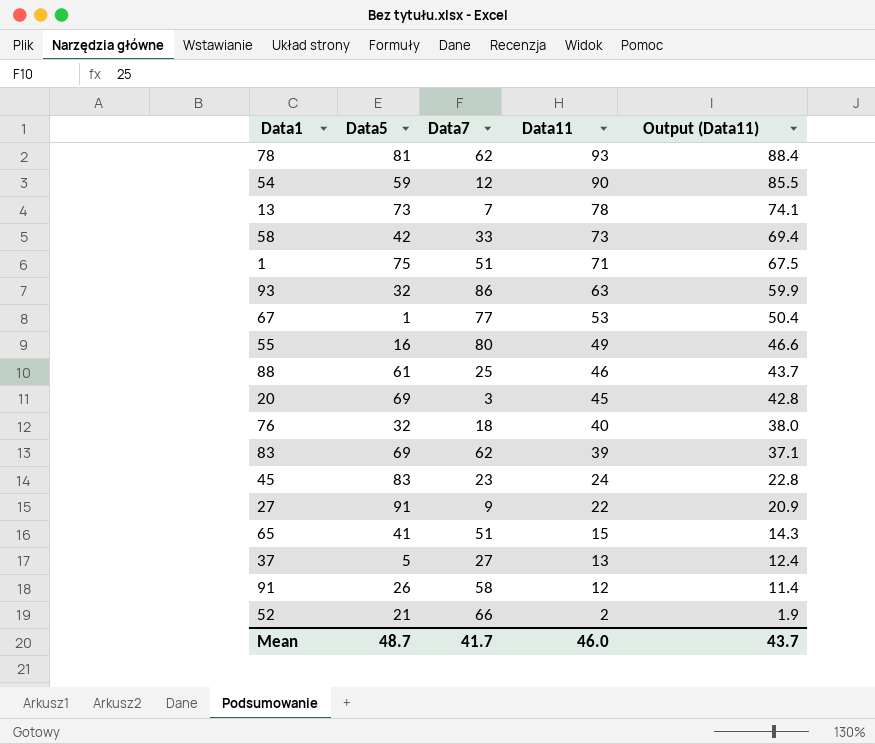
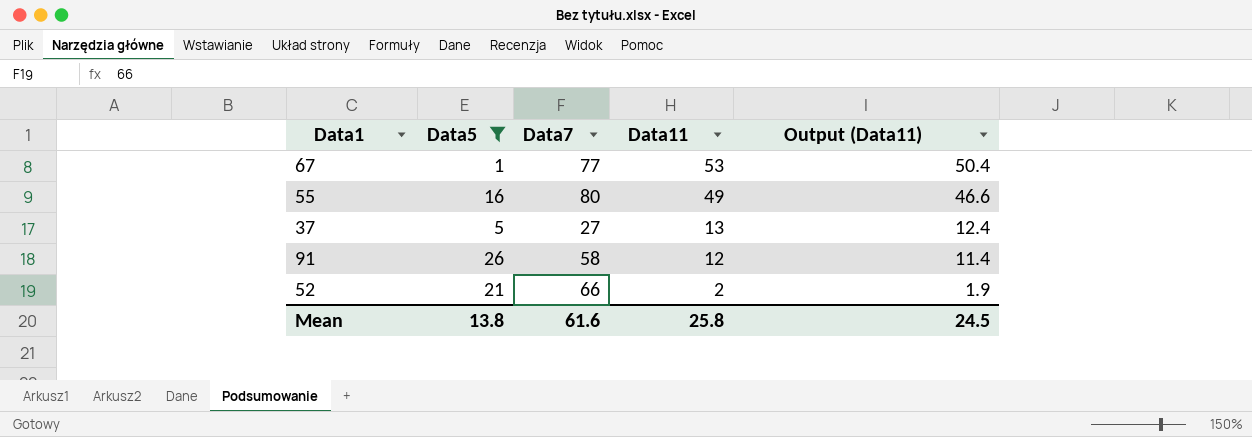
filter: none -> Data5 <= 26
Mean | Data5: 48.7 -> 13.8
Mean | Data7: 41.7 -> 61.6
Mean | Data11: 46.0 -> 25.8
Mean | Output (Data11): 43.7 -> 24.5

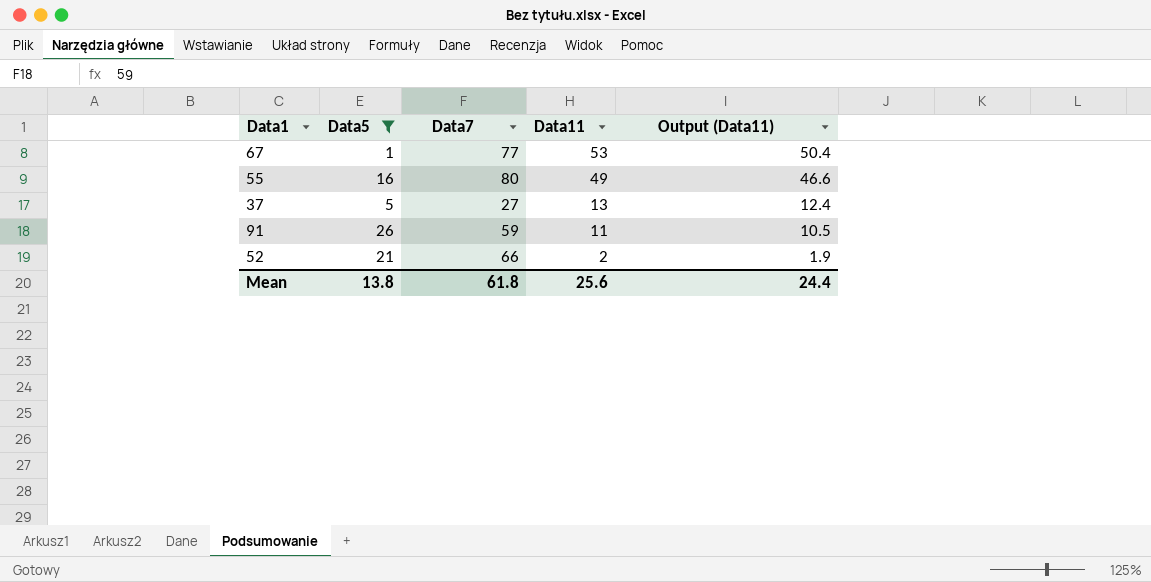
91 | Data7: 58 -> 59
91 | Data11: 12 -> 11
91 | Output (Data11): 11.4 -> 10.5
Mean | Data7: 61.6 -> 61.8
Mean | Data11: 25.8 -> 25.6
Mean | Output (Data11): 24.5 -> 24.4

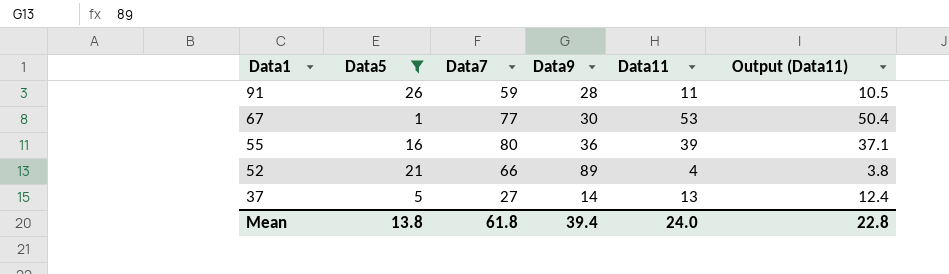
row order: Data11 descending -> Data1 descending
column Data9 | position: none -> 4
55 | Data11: 49 -> 39
55 | Output (Data11): 46.6 -> 37.1
52 | Data11: 2 -> 4
52 | Output (Data11): 1.9 -> 3.8
Mean | Data11: 25.6 -> 24.0
Mean | Output (Data11): 24.4 -> 22.8

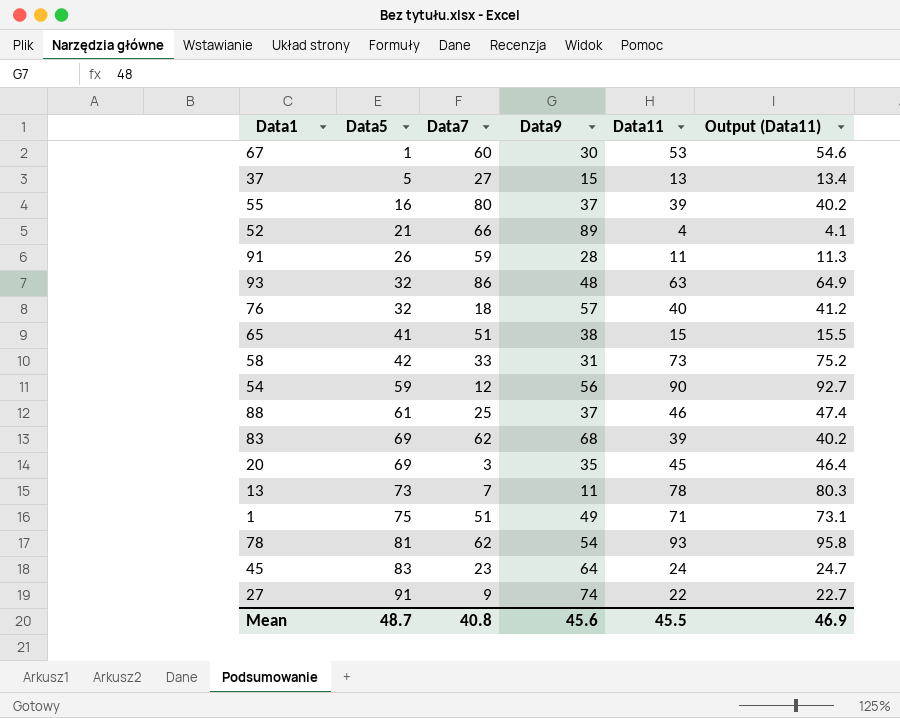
filter: Data5 <= 26 -> none
row order: Data1 descending -> Data5 ascending
column Output (Data11) | formula: [Data11] * 0.95 -> [Data11] * 1.03
67 | Data7: 77 -> 60
37 | Data9: 14 -> 15
55 | Data9: 36 -> 37
Mean | Data5: 13.8 -> 48.7
Mean | Data7: 61.8 -> 40.8
Mean | Data9: 39.4 -> 45.6
Mean | Data11: 24.0 -> 45.5
Mean | Output (Data11): 22.8 -> 46.9

